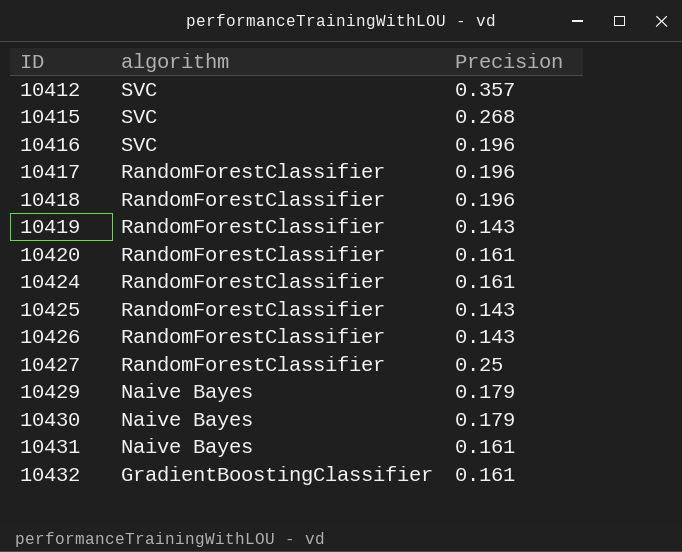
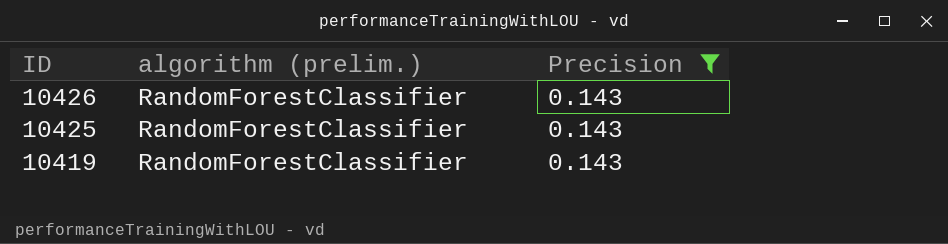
filter: none -> Precision = 0.143
row order: ID ascending -> ID descending
column name: algorithm -> algorithm (prelim.)

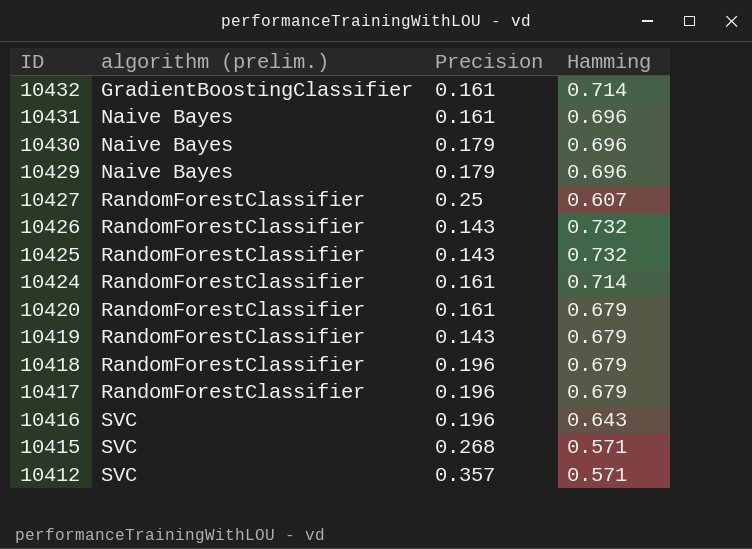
filter: Precision = 0.143 -> none
column Hamming | position: none -> 4

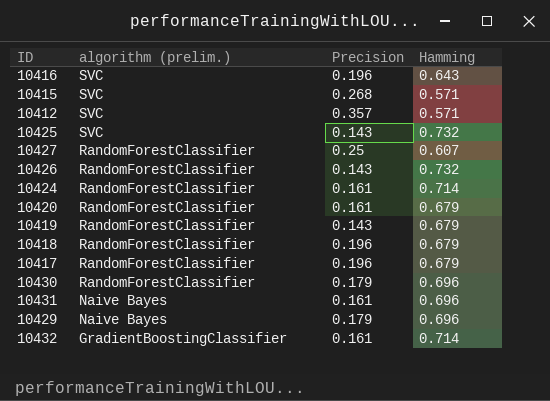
row order: ID descending -> algorithm (prelim.) descending
10425 | algorithm (prelim.): RandomForestClassifier -> SVC
10430 | algorithm (prelim.): Naive Bayes -> RandomForestClassifier

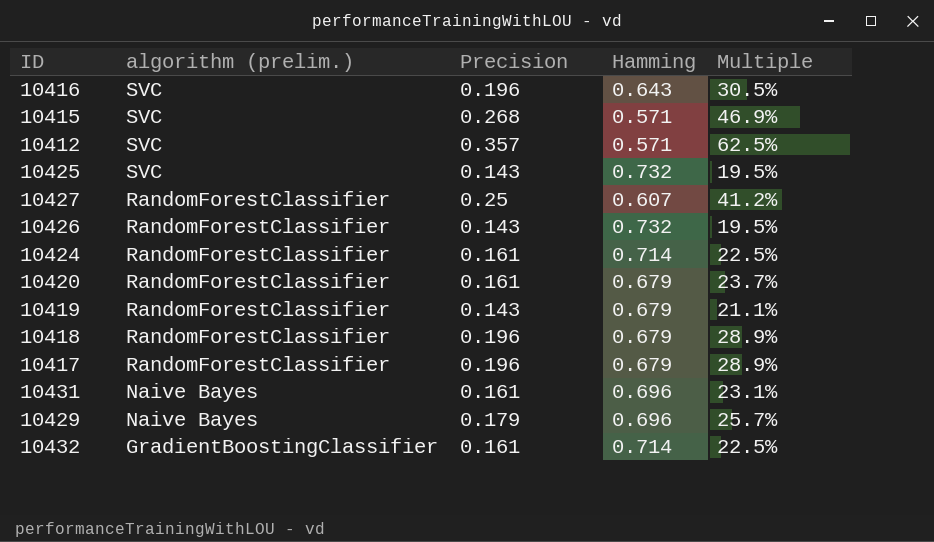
column Multiple | formula: none -> [Precision] / [Hamming]
row 10430: RandomForestClassifier | 0.179 | 0.696 -> none

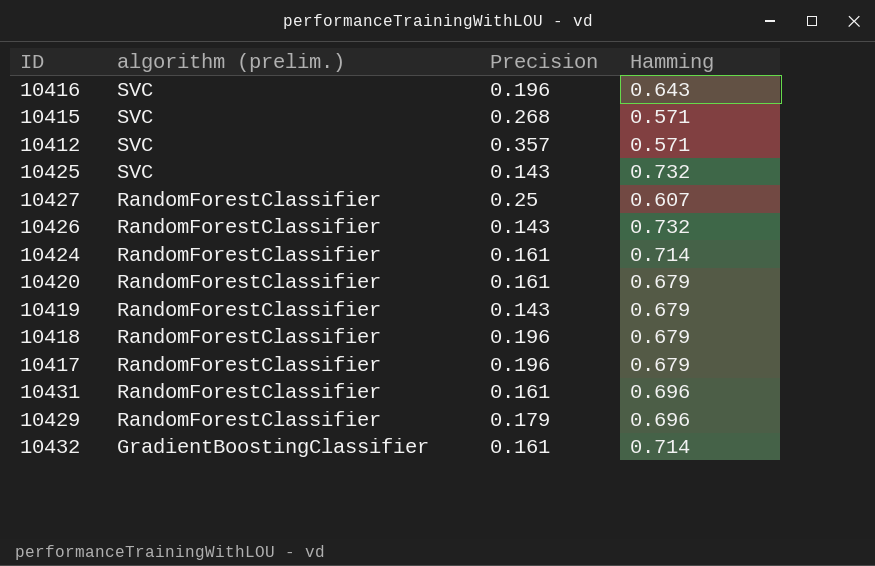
column Multiple | formula: [Precision] / [Hamming] -> none
10431 | algorithm (prelim.): Naive Bayes -> RandomForestClassifier
10429 | algorithm (prelim.): Naive Bayes -> RandomForestClassifier

